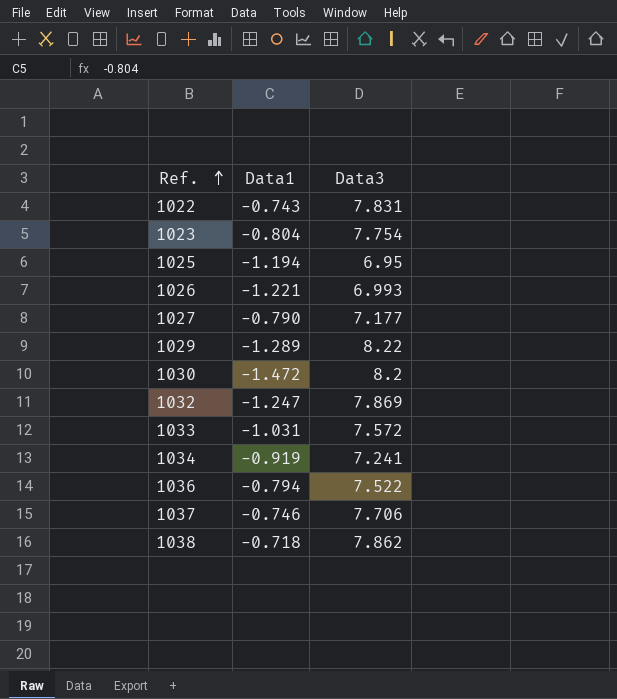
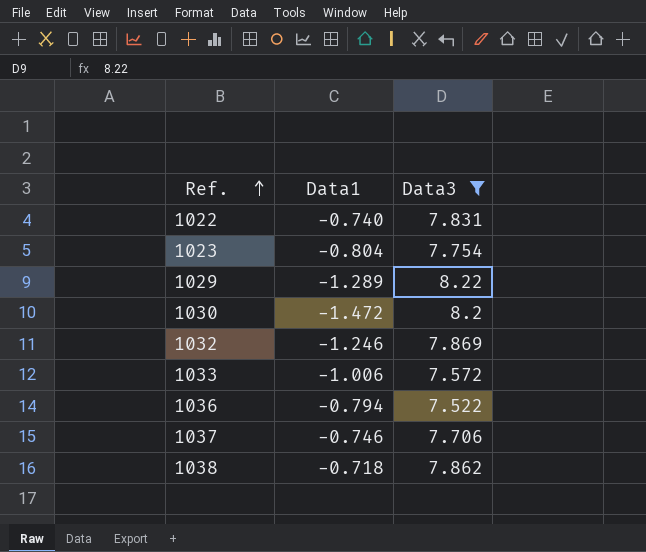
filter: none -> Data3 >= 7.522
1022 | Data1: -0.743 -> -0.740
1032 | Data1: -1.247 -> -1.246
1033 | Data1: -1.031 -> -1.006

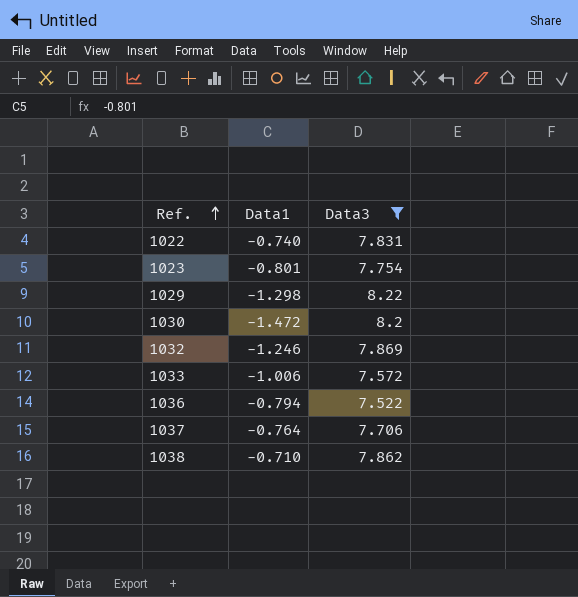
1023 | Data1: -0.804 -> -0.801
1029 | Data1: -1.289 -> -1.298
1037 | Data1: -0.746 -> -0.764
1038 | Data1: -0.718 -> -0.710

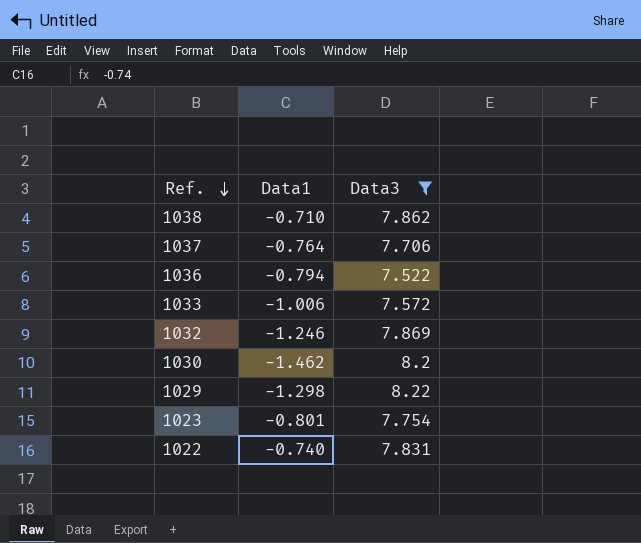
row order: Ref. ascending -> Ref. descending
1030 | Data1: -1.472 -> -1.462

